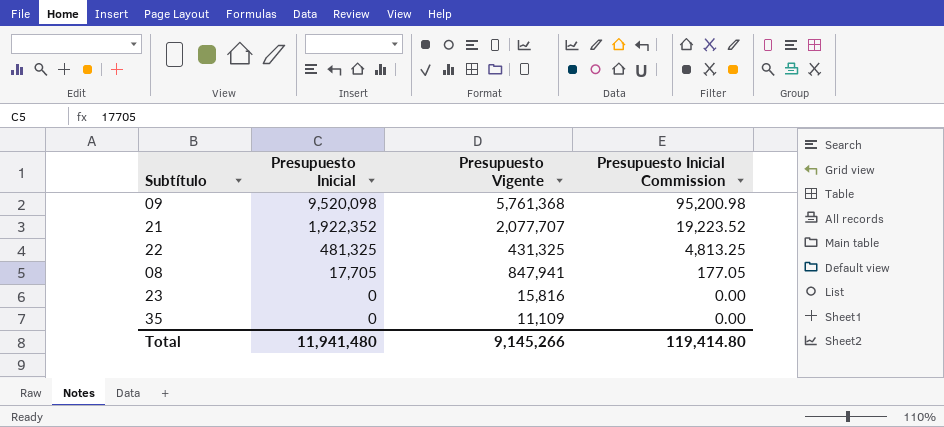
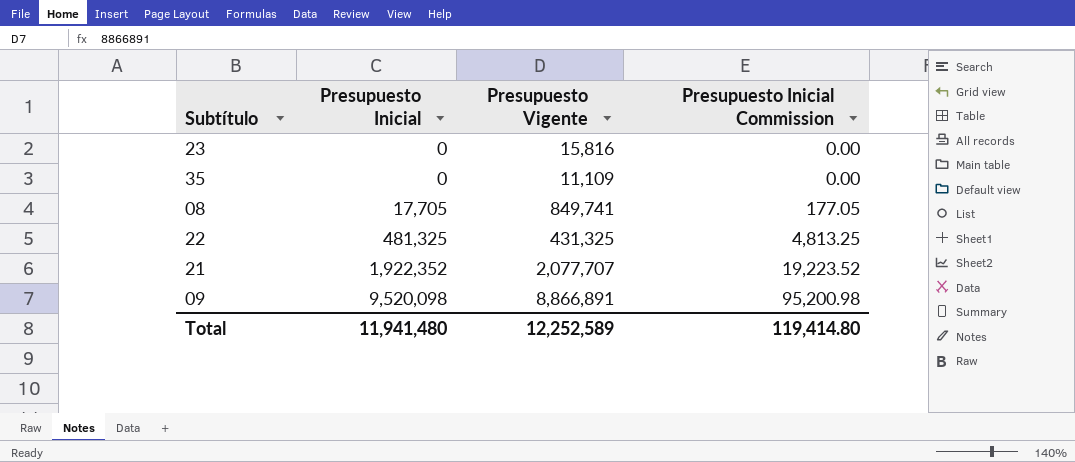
row order: Presupuesto Inicial descending -> Presupuesto Inicial ascending
08 | Presupuesto Vigente: 847,941 -> 849,741
09 | Presupuesto Vigente: 5,761,368 -> 8,866,891
Total | Presupuesto Vigente: 9,145,266 -> 12,252,589

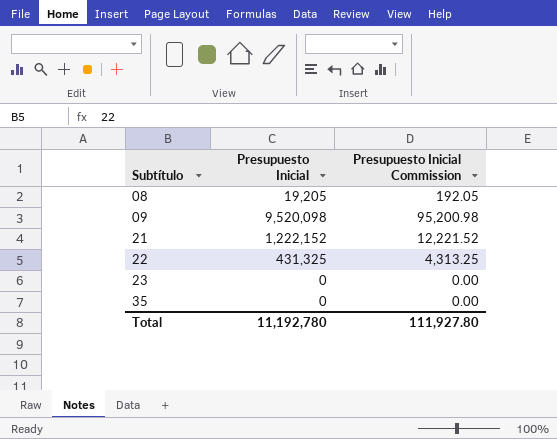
row order: Presupuesto Inicial ascending -> Subtítulo ascending
column Presupuesto Vigente | position: 3 -> none
08 | Presupuesto Inicial: 17,705 -> 19,205
08 | Presupuesto Inicial Commission: 177.05 -> 192.05
21 | Presupuesto Inicial: 1,922,352 -> 1,222,152
21 | Presupuesto Inicial Commission: 19,223.52 -> 12,221.52
22 | Presupuesto Inicial: 481,325 -> 431,325
22 | Presupuesto Inicial Commission: 4,813.25 -> 4,313.25
Total | Presupuesto Inicial: 11,941,480 -> 11,192,780
Total | Presupuesto Inicial Commission: 119,414.80 -> 111,927.80

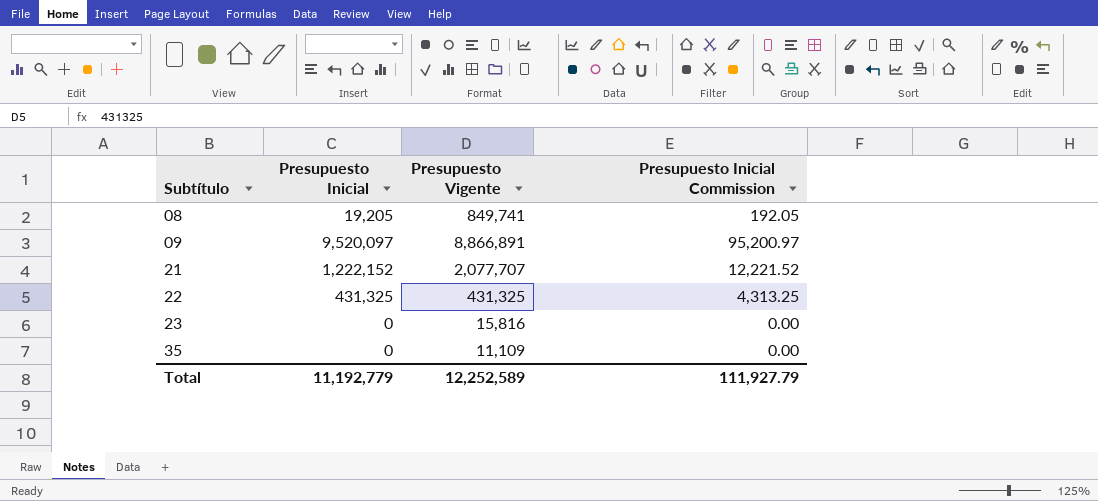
column Presupuesto Vigente | position: none -> 3
09 | Presupuesto Inicial: 9,520,098 -> 9,520,097
09 | Presupuesto Inicial Commission: 95,200.98 -> 95,200.97
Total | Presupuesto Inicial: 11,192,780 -> 11,192,779
Total | Presupuesto Inicial Commission: 111,927.80 -> 111,927.79

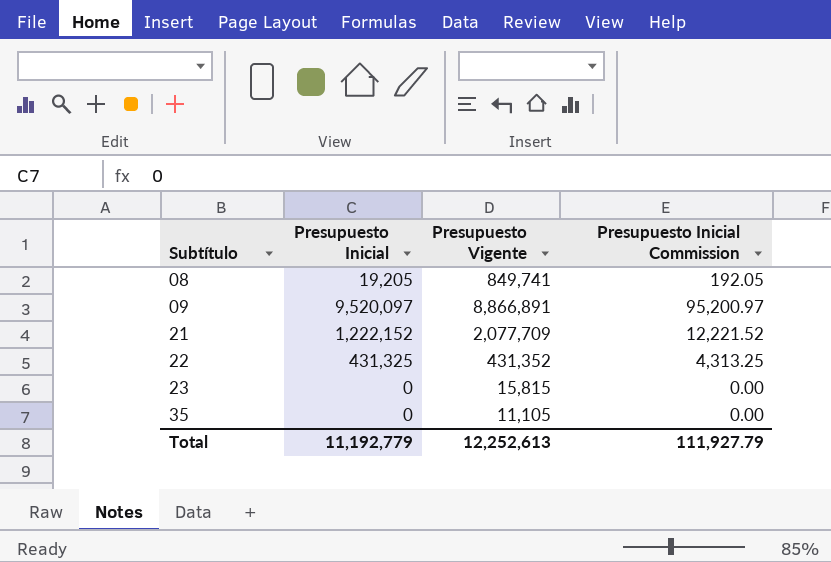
21 | Presupuesto Vigente: 2,077,707 -> 2,077,709
22 | Presupuesto Vigente: 431,325 -> 431,352
23 | Presupuesto Vigente: 15,816 -> 15,815
35 | Presupuesto Vigente: 11,109 -> 11,105
Total | Presupuesto Vigente: 12,252,589 -> 12,252,613

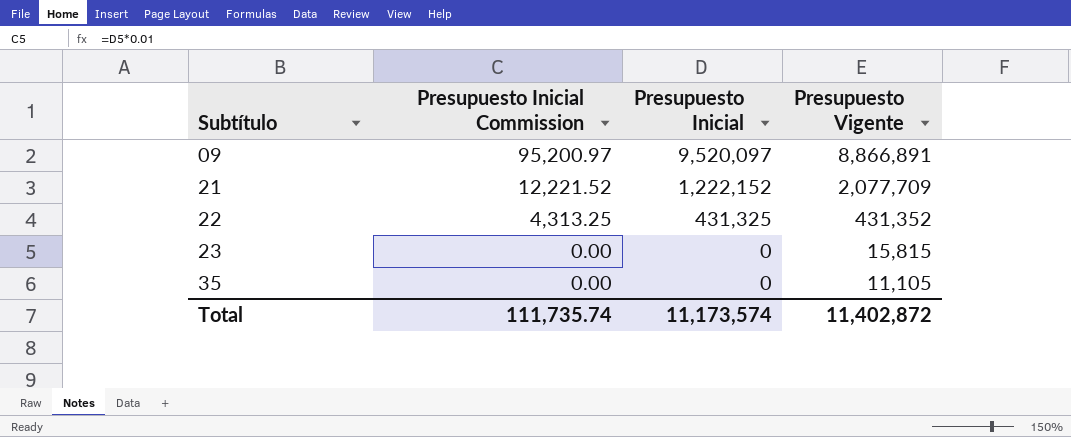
column Presupuesto Inicial Commission | position: 4 -> 2
row 08: 19,205 | 849,741 | 192.05 -> none
Total | Presupuesto Inicial Commission: 111,927.79 -> 111,735.74
Total | Presupuesto Inicial: 11,192,779 -> 11,173,574
Total | Presupuesto Vigente: 12,252,613 -> 11,402,872

